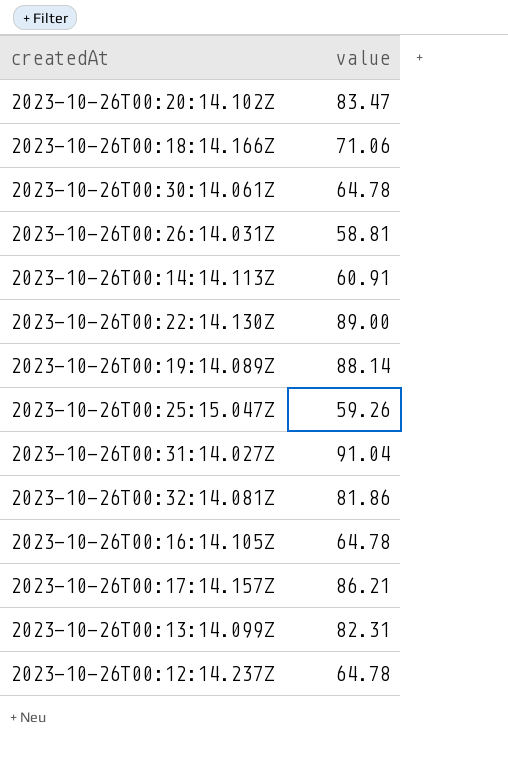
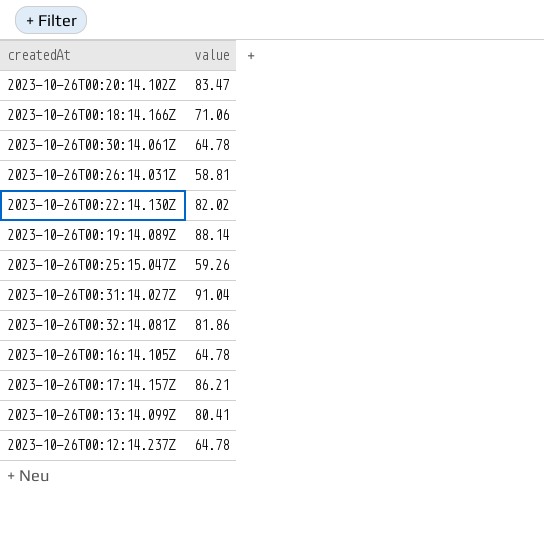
row 2023-10-26T00:14:14.113Z: 60.91 -> none
2023-10-26T00:22:14.130Z | value: 89.00 -> 82.02
2023-10-26T00:13:14.099Z | value: 82.31 -> 80.41

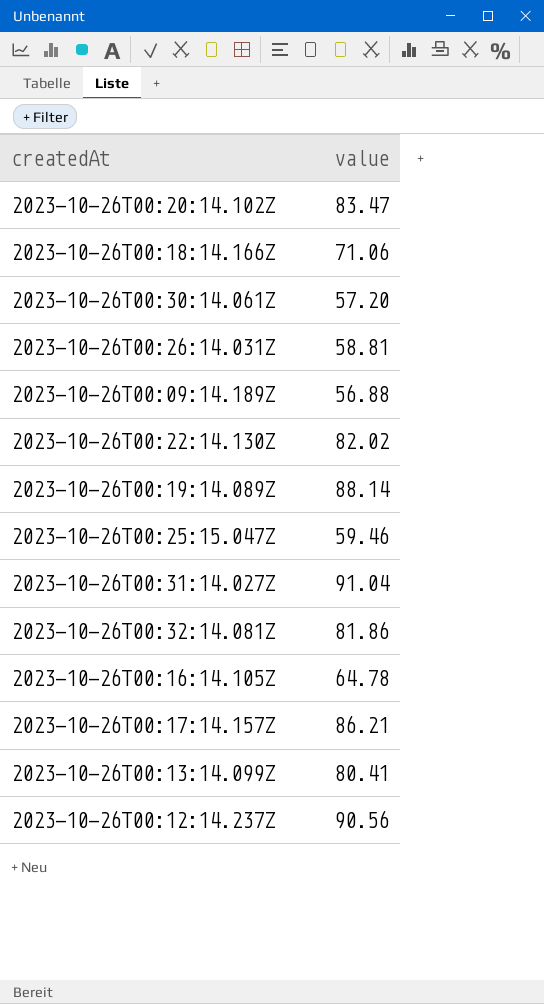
2023-10-26T00:30:14.061Z | value: 64.78 -> 57.20
row 2023-10-26T00:09:14.189Z: none -> 56.88
2023-10-26T00:25:15.047Z | value: 59.26 -> 59.46
2023-10-26T00:12:14.237Z | value: 64.78 -> 90.56

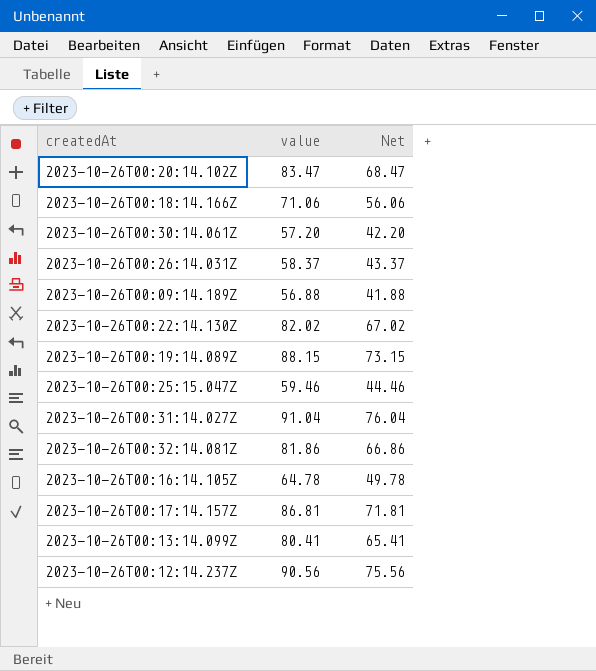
column Net | formula: none -> [value] - 15
2023-10-26T00:26:14.031Z | value: 58.81 -> 58.37
2023-10-26T00:19:14.089Z | value: 88.14 -> 88.15
2023-10-26T00:17:14.157Z | value: 86.21 -> 86.81

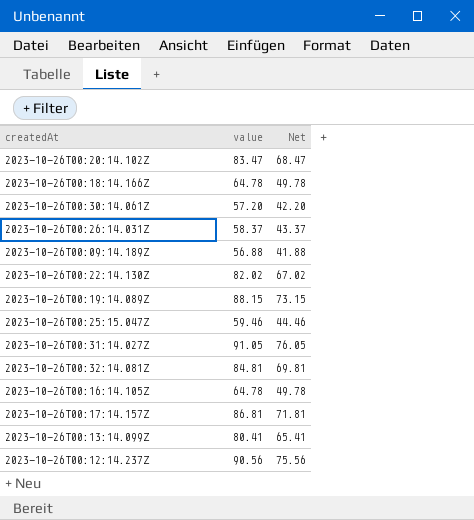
2023-10-26T00:18:14.166Z | value: 71.06 -> 64.78
2023-10-26T00:18:14.166Z | Net: 56.06 -> 49.78
2023-10-26T00:31:14.027Z | value: 91.04 -> 91.05
2023-10-26T00:31:14.027Z | Net: 76.04 -> 76.05
2023-10-26T00:32:14.081Z | value: 81.86 -> 84.81
2023-10-26T00:32:14.081Z | Net: 66.86 -> 69.81

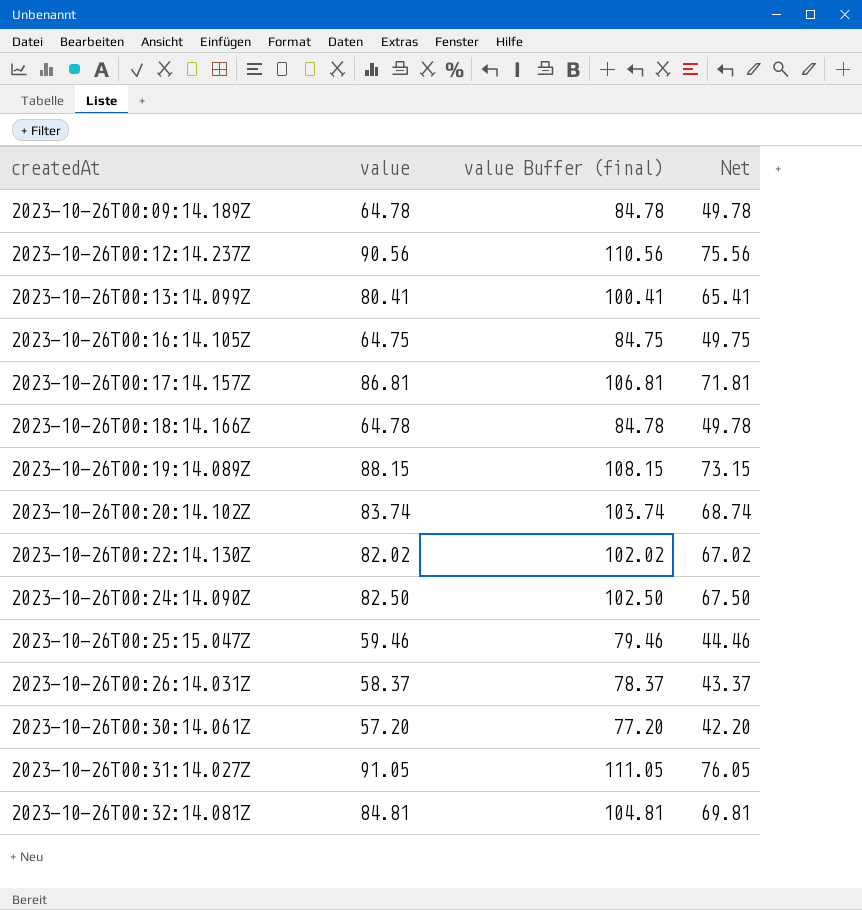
row order: none -> createdAt ascending
column value Buffer (final) | formula: none -> [value] + 20
2023-10-26T00:09:14.189Z | value: 56.88 -> 64.78
2023-10-26T00:09:14.189Z | Net: 41.88 -> 49.78
2023-10-26T00:16:14.105Z | value: 64.78 -> 64.75
2023-10-26T00:16:14.105Z | Net: 49.78 -> 49.75
2023-10-26T00:20:14.102Z | value: 83.47 -> 83.74
2023-10-26T00:20:14.102Z | Net: 68.47 -> 68.74
row 2023-10-26T00:24:14.090Z: none -> 82.50 | 102.50 | 67.50

